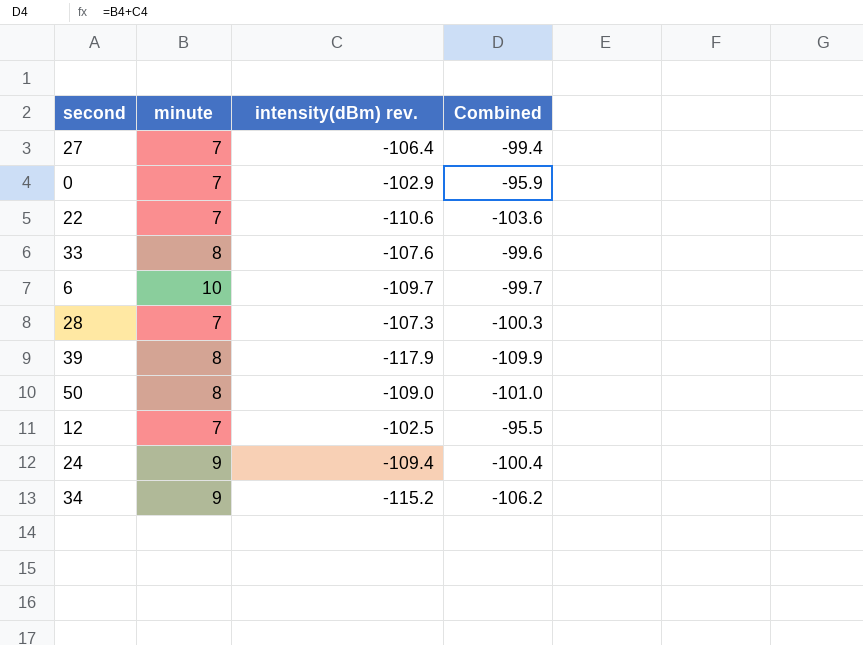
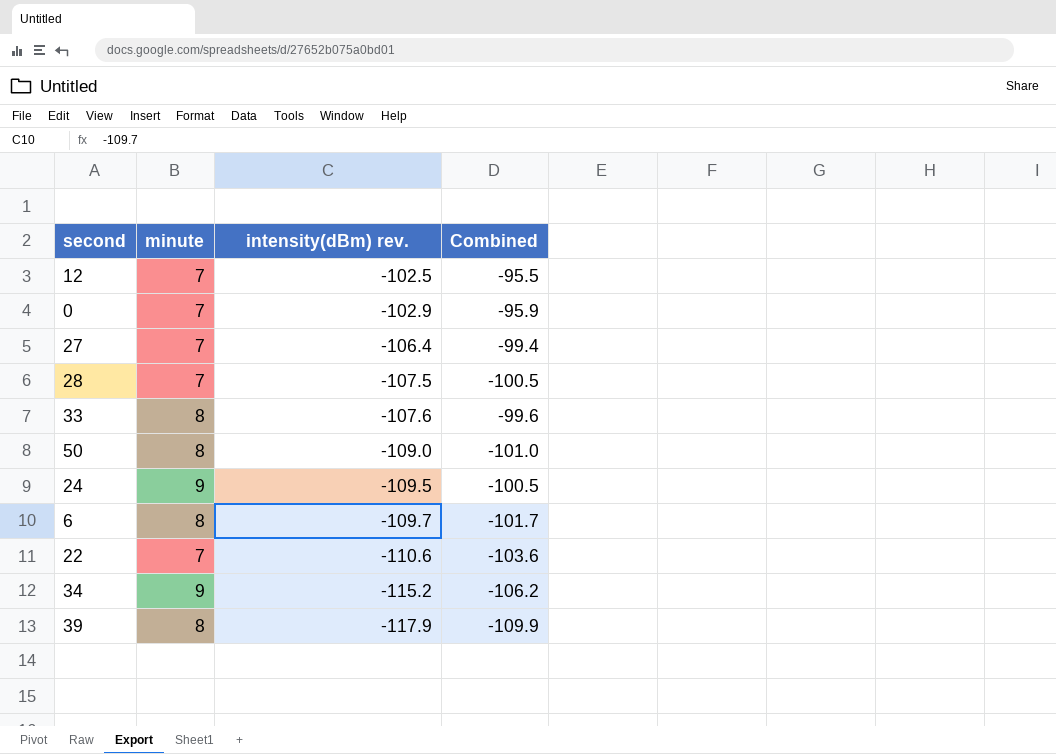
row order: none -> intensity(dBm) rev. descending
28 | intensity(dBm) rev.: -107.3 -> -107.5
28 | Combined: -100.3 -> -100.5
24 | intensity(dBm) rev.: -109.4 -> -109.5
24 | Combined: -100.4 -> -100.5
6 | minute: 10 -> 8
6 | Combined: -99.7 -> -101.7

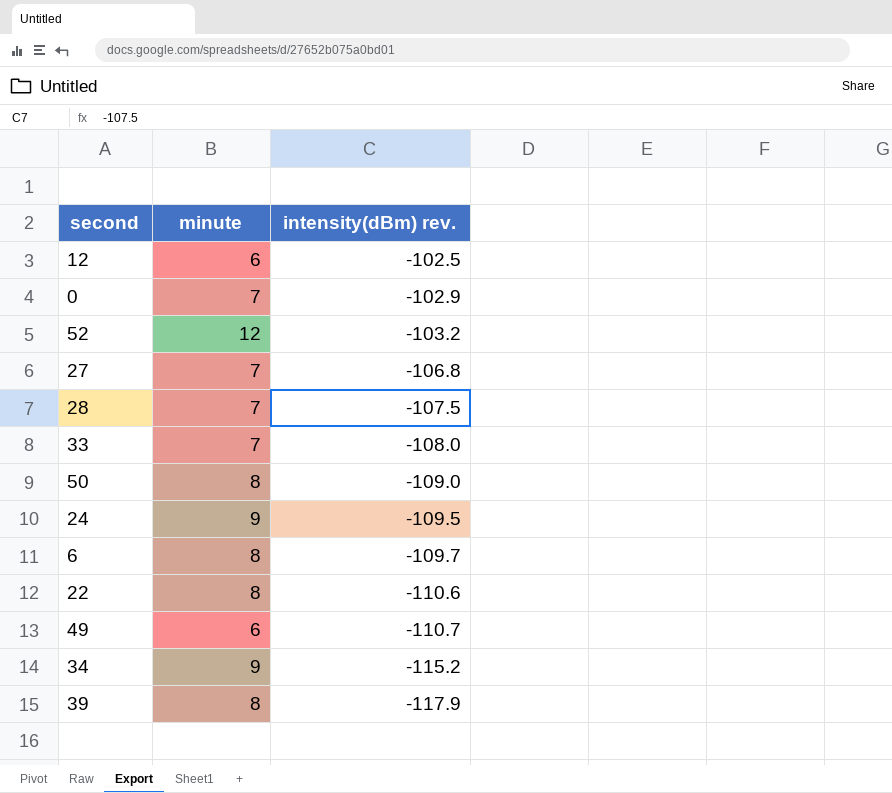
column Combined | formula: [minute] + [intensity(dBm) rev.] -> none
12 | minute: 7 -> 6
row 52: none -> 12 | -103.2
27 | intensity(dBm) rev.: -106.4 -> -106.8
33 | minute: 8 -> 7
33 | intensity(dBm) rev.: -107.6 -> -108.0
22 | minute: 7 -> 8
row 49: none -> 6 | -110.7

